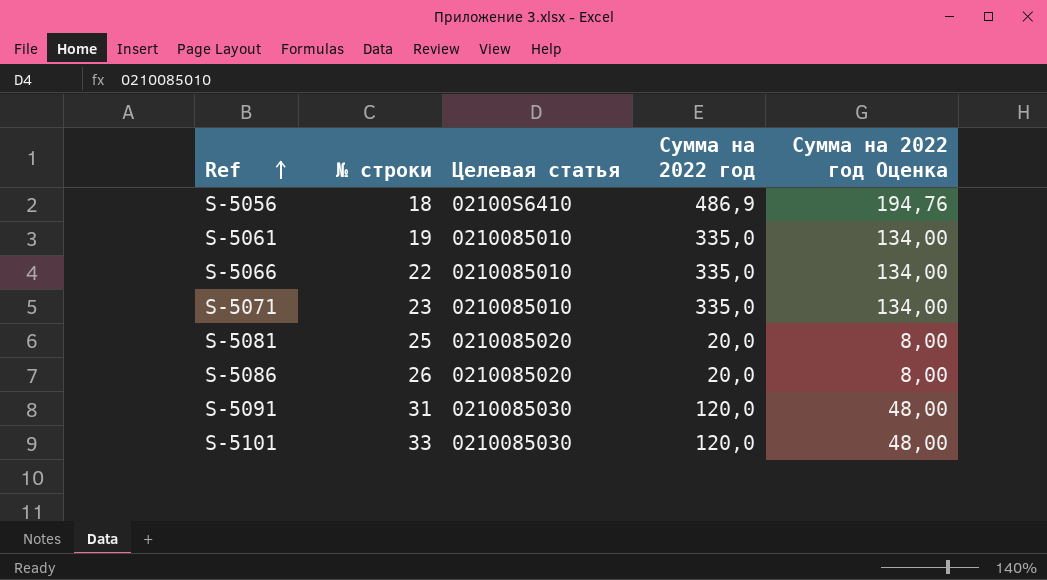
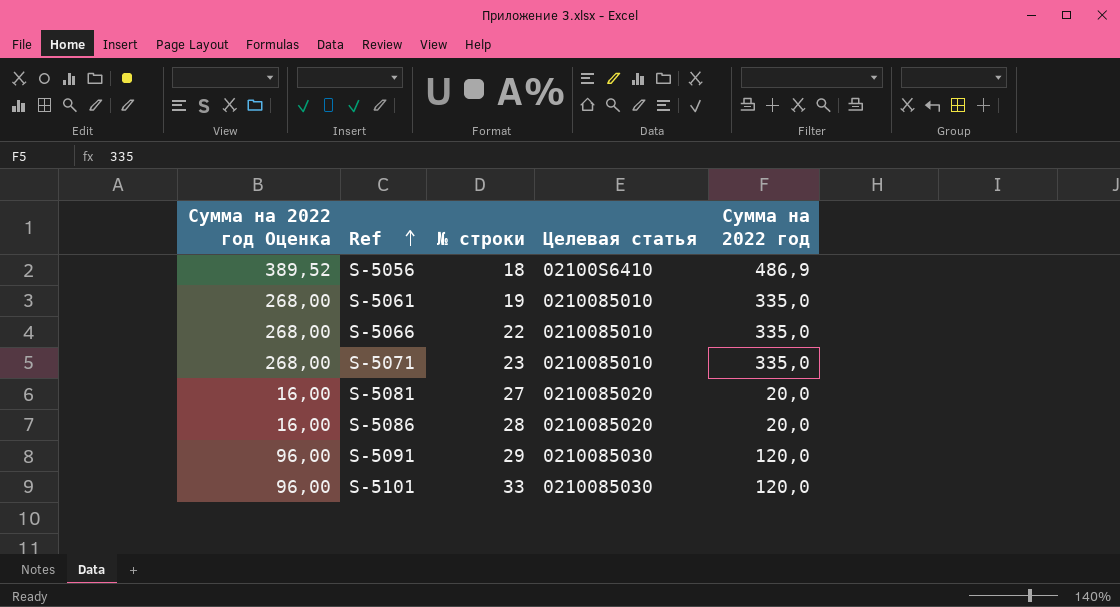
column Сумма на 2022 год Оценка | formula: [Сумма на 2022 год] * 0,4 -> [Сумма на 2022 год] * 0,8
column Сумма на 2022 год Оценка | position: 5 -> 1
S-5081 | № строки: 25 -> 27
S-5086 | № строки: 26 -> 28
S-5091 | № строки: 31 -> 29

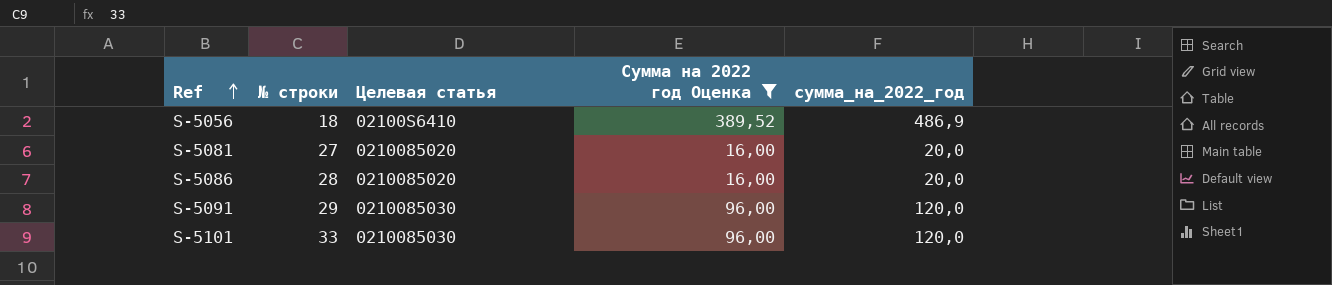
filter: none -> Сумма на 2022 год Оценка != 268,00
column Сумма на 2022 год Оценка | position: 1 -> 4
column name: Сумма на 2022 год -> сумма_на_2022_год

